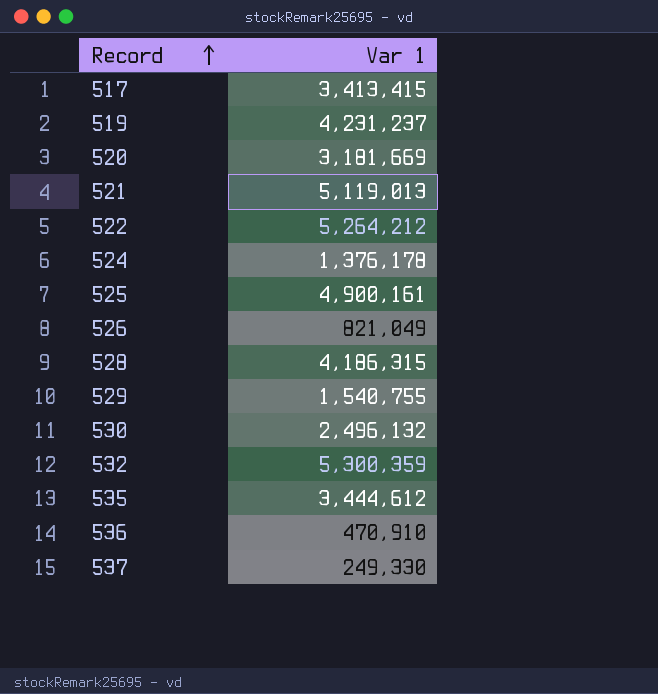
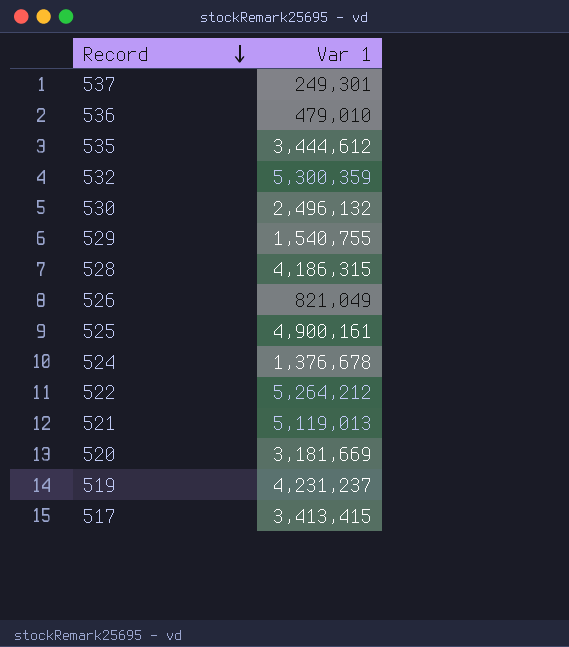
row order: Record ascending -> Record descending
537 | Var 1: 249,330 -> 249,301
536 | Var 1: 470,910 -> 479,010
524 | Var 1: 1,376,178 -> 1,376,678

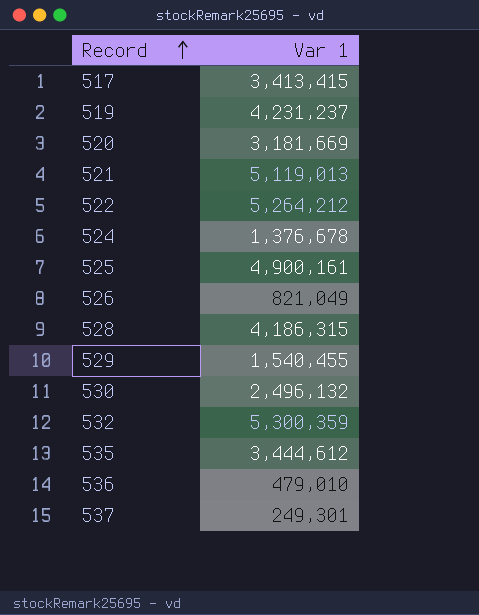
row order: Record descending -> Record ascending
529 | Var 1: 1,540,755 -> 1,540,455

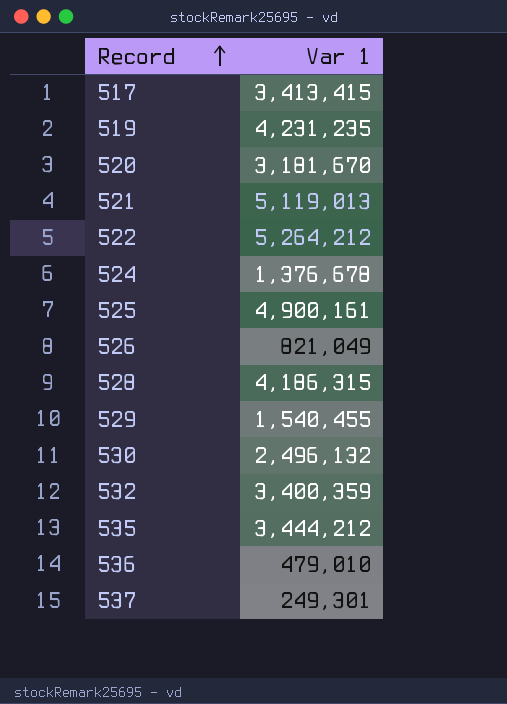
519 | Var 1: 4,231,237 -> 4,231,235
520 | Var 1: 3,181,669 -> 3,181,670
532 | Var 1: 5,300,359 -> 3,400,359
535 | Var 1: 3,444,612 -> 3,444,212

